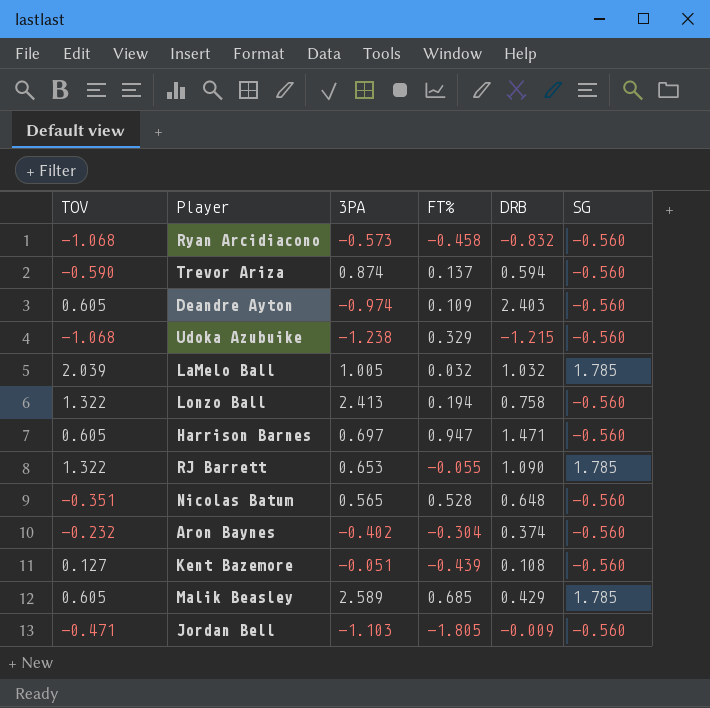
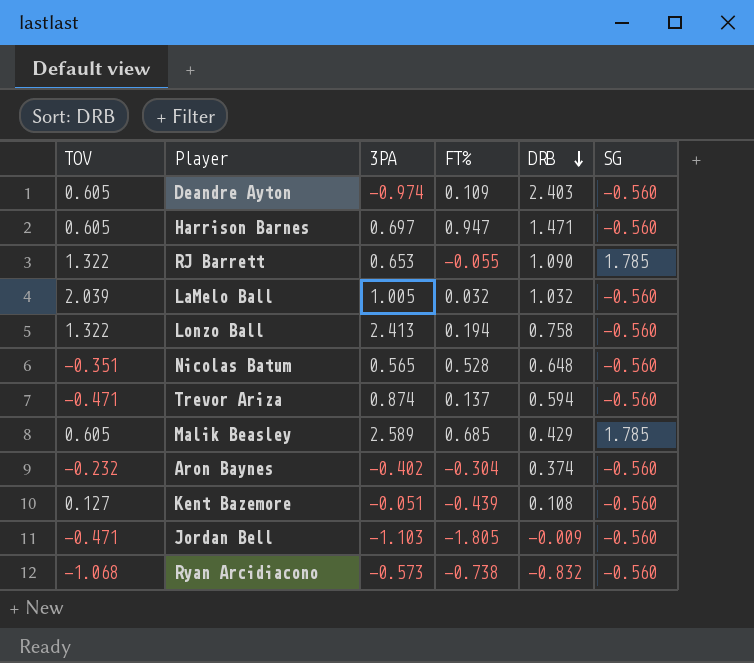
row order: none -> DRB descending
row Udoka Azubuike: -1.068 | -1.238 | 0.329 | -1.215 | -0.560 -> none
LaMelo Ball | SG: 1.785 -> -0.560
Trevor Ariza | TOV: -0.590 -> -0.471
Ryan Arcidiacono | FT%: -0.458 -> -0.738

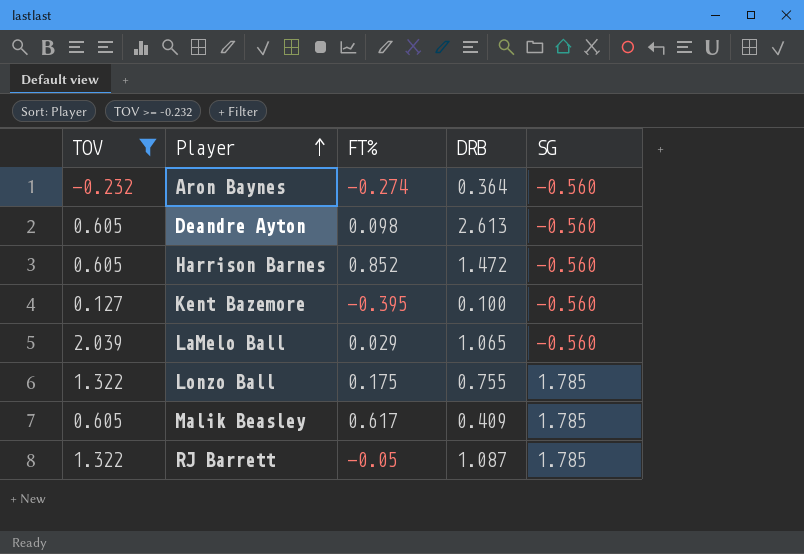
filter: none -> TOV >= -0.232
row order: DRB descending -> Player ascending
column 3PA | position: 3 -> none
Aron Baynes | FT%: -0.304 -> -0.274
Aron Baynes | DRB: 0.374 -> 0.364
Deandre Ayton | FT%: 0.109 -> 0.098
Deandre Ayton | DRB: 2.403 -> 2.613
Harrison Barnes | FT%: 0.947 -> 0.852
Harrison Barnes | DRB: 1.471 -> 1.472
Kent Bazemore | FT%: -0.439 -> -0.395
Kent Bazemore | DRB: 0.108 -> 0.100
LaMelo Ball | FT%: 0.032 -> 0.029
LaMelo Ball | DRB: 1.032 -> 1.065
Lonzo Ball | FT%: 0.194 -> 0.175
Lonzo Ball | DRB: 0.758 -> 0.755
Lonzo Ball | SG: -0.560 -> 1.785
Malik Beasley | FT%: 0.685 -> 0.617
Malik Beasley | DRB: 0.429 -> 0.409
RJ Barrett | FT%: -0.055 -> -0.05
RJ Barrett | DRB: 1.090 -> 1.087

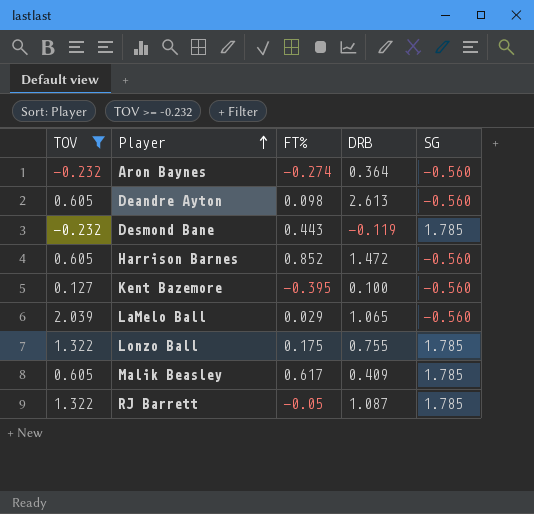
row Desmond Bane: none -> -0.232 | 0.443 | -0.119 | 1.785

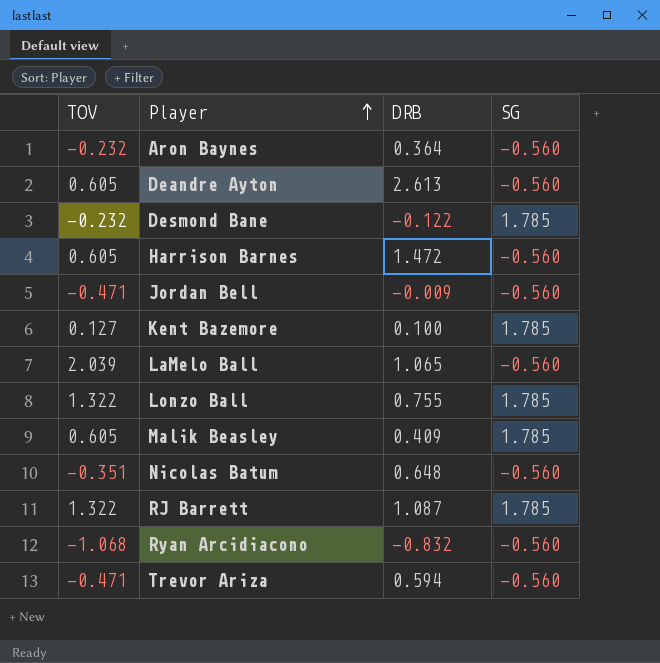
filter: TOV >= -0.232 -> none
column FT% | position: 3 -> none
Desmond Bane | DRB: -0.119 -> -0.122
Kent Bazemore | SG: -0.560 -> 1.785

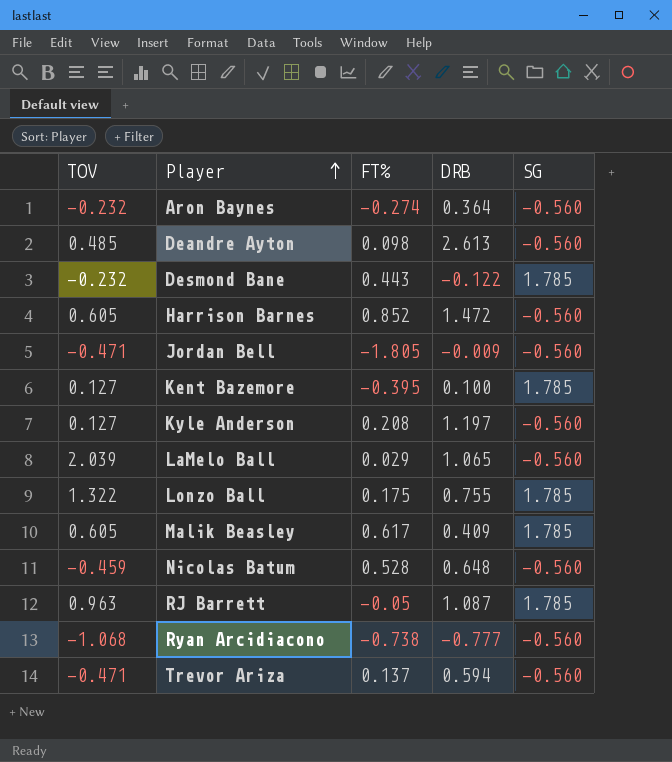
column FT% | position: none -> 3
Deandre Ayton | TOV: 0.605 -> 0.485
row Kyle Anderson: none -> 0.127 | 0.208 | 1.197 | -0.560
Nicolas Batum | TOV: -0.351 -> -0.459
RJ Barrett | TOV: 1.322 -> 0.963
Ryan Arcidiacono | DRB: -0.832 -> -0.777

